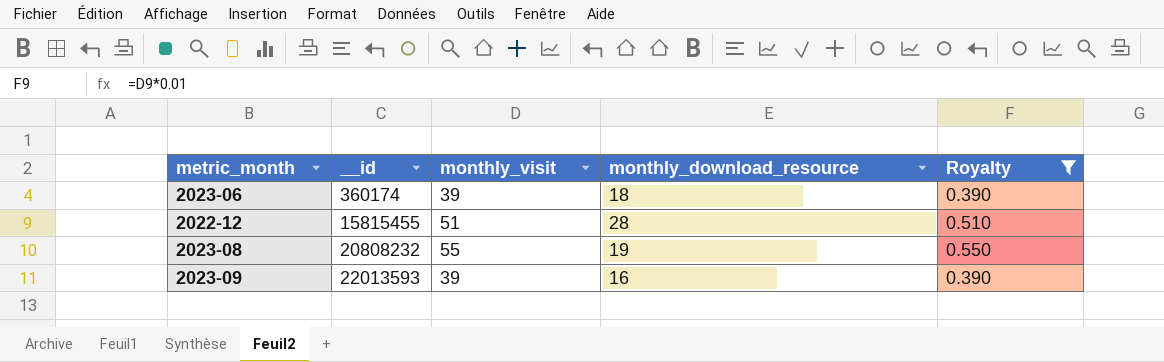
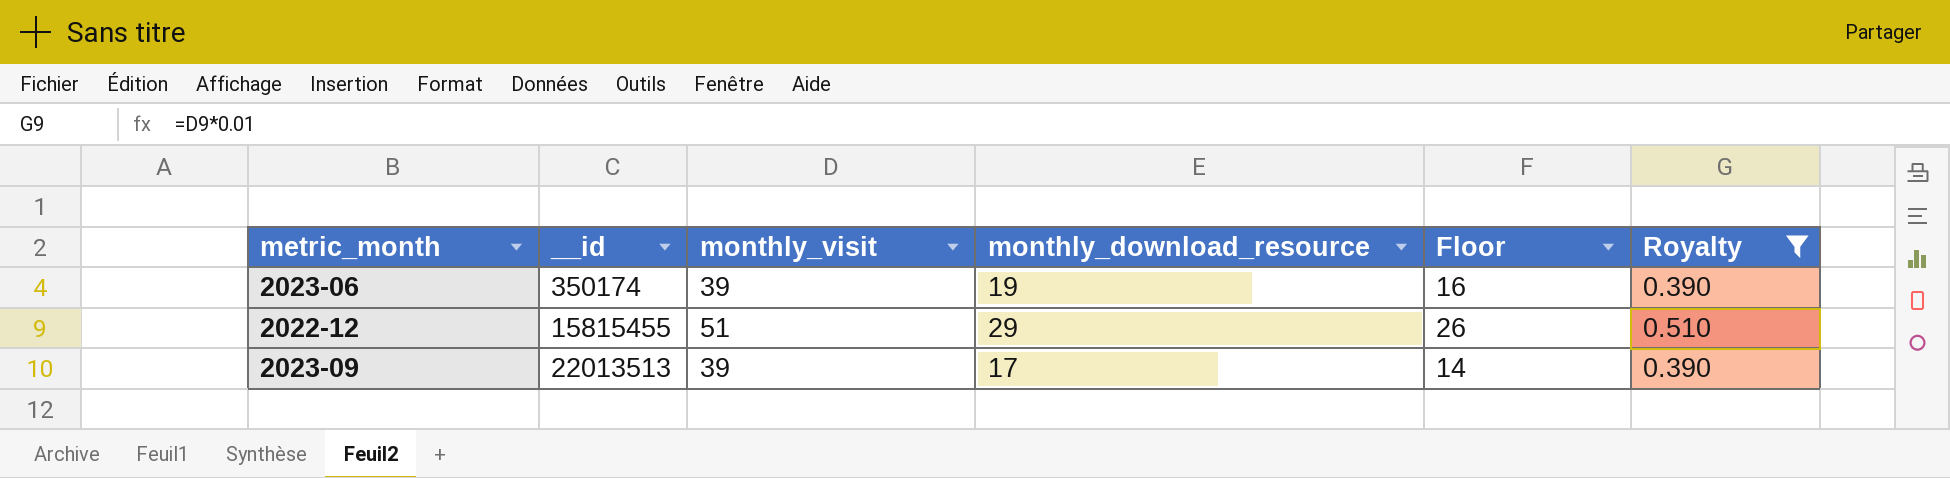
column Floor | formula: none -> [monthly_download_resource] - 3
row 2023-08: 20808232 | 55 | 19 | 0.550 -> none
2023-06 | __id: 360174 -> 350174
2023-06 | monthly_download_resource: 18 -> 19
2022-12 | monthly_download_resource: 28 -> 29
2023-09 | __id: 22013593 -> 22013513
2023-09 | monthly_download_resource: 16 -> 17

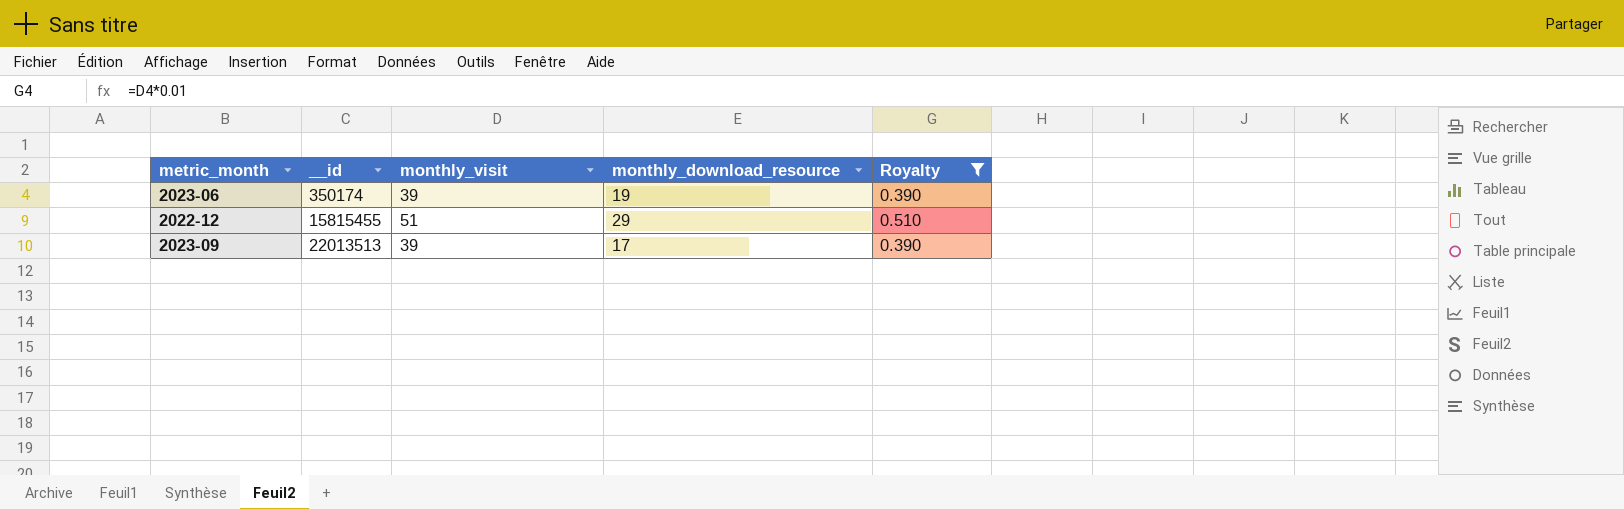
column Floor | formula: [monthly_download_resource] - 3 -> none

